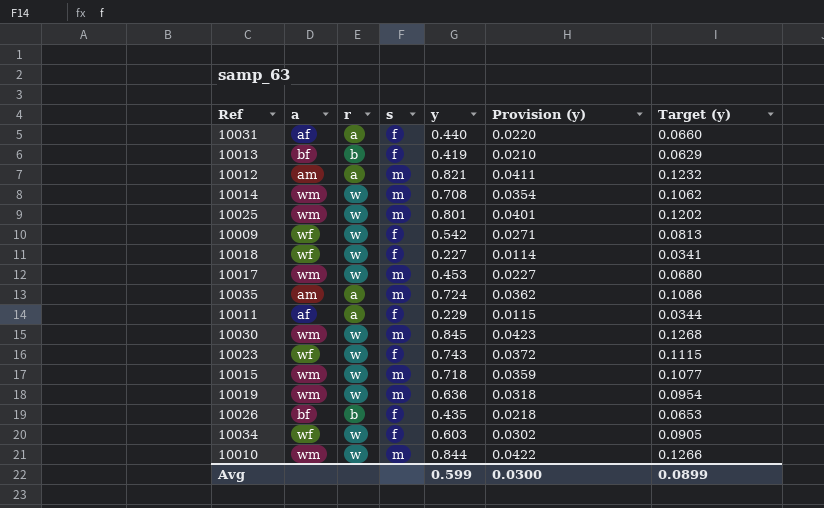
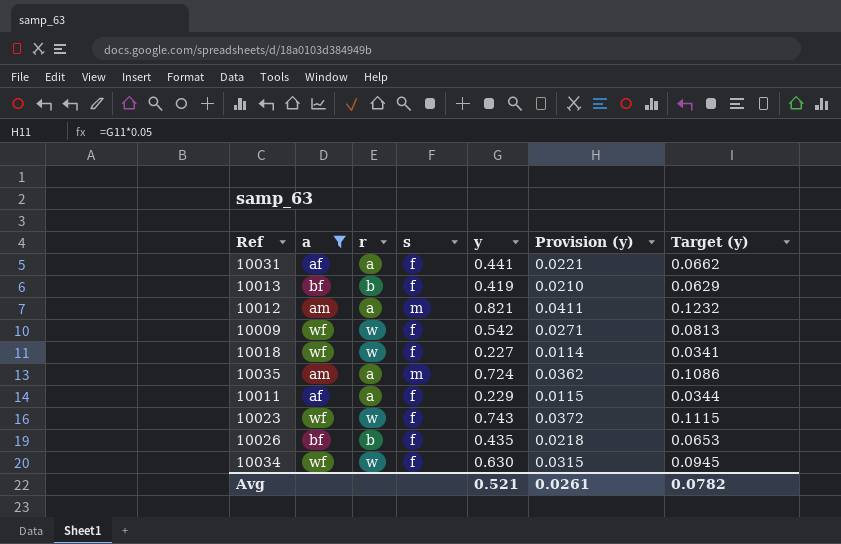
filter: none -> a != wm
10031 | y: 0.440 -> 0.441
10031 | Provision (y): 0.0220 -> 0.0221
10031 | Target (y): 0.0660 -> 0.0662
10034 | y: 0.603 -> 0.630
10034 | Provision (y): 0.0302 -> 0.0315
10034 | Target (y): 0.0905 -> 0.0945
Avg | y: 0.599 -> 0.521
Avg | Provision (y): 0.0300 -> 0.0261
Avg | Target (y): 0.0899 -> 0.0782

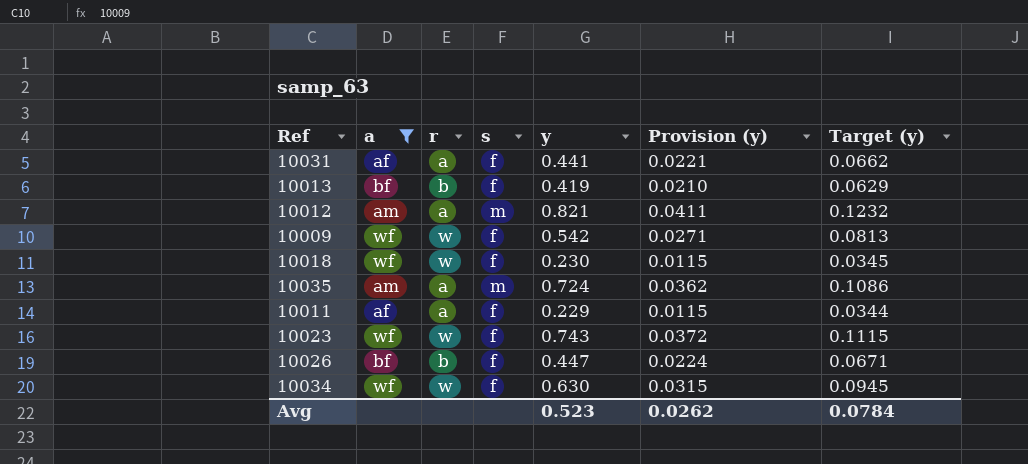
10018 | y: 0.227 -> 0.230
10018 | Provision (y): 0.0114 -> 0.0115
10018 | Target (y): 0.0341 -> 0.0345
10026 | y: 0.435 -> 0.447
10026 | Provision (y): 0.0218 -> 0.0224
10026 | Target (y): 0.0653 -> 0.0671
Avg | y: 0.521 -> 0.523
Avg | Provision (y): 0.0261 -> 0.0262
Avg | Target (y): 0.0782 -> 0.0784

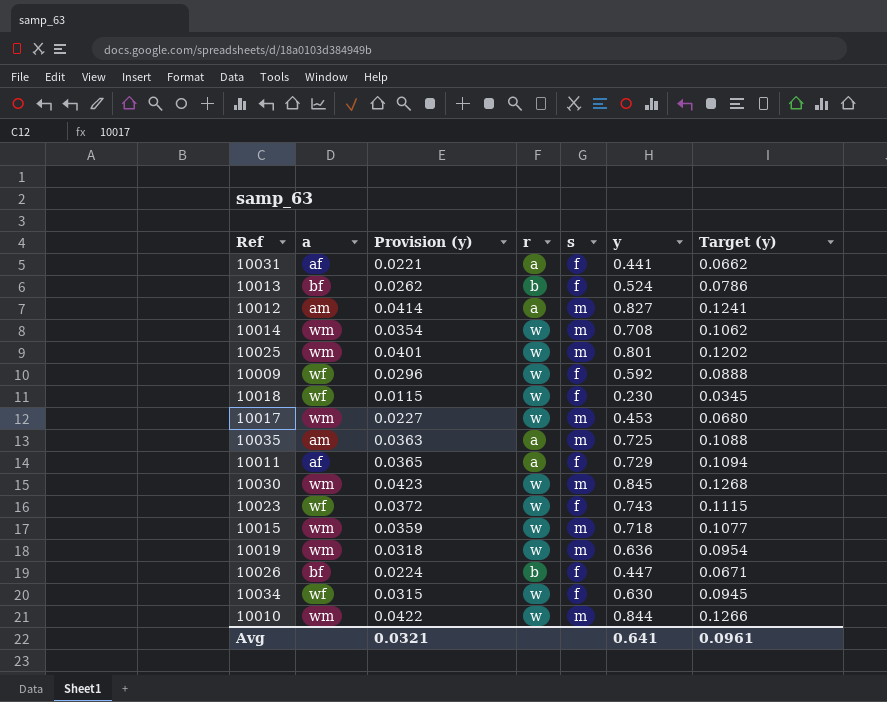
filter: a != wm -> none
column Provision (y) | position: 6 -> 3
10013 | Provision (y): 0.0210 -> 0.0262
10013 | y: 0.419 -> 0.524
10013 | Target (y): 0.0629 -> 0.0786
10012 | Provision (y): 0.0411 -> 0.0414
10012 | y: 0.821 -> 0.827
10012 | Target (y): 0.1232 -> 0.1241
10009 | Provision (y): 0.0271 -> 0.0296
10009 | y: 0.542 -> 0.592
10009 | Target (y): 0.0813 -> 0.0888
10035 | Provision (y): 0.0362 -> 0.0363
10035 | y: 0.724 -> 0.725
10035 | Target (y): 0.1086 -> 0.1088
10011 | Provision (y): 0.0115 -> 0.0365
10011 | y: 0.229 -> 0.729
10011 | Target (y): 0.0344 -> 0.1094
Avg | Provision (y): 0.0262 -> 0.0321
Avg | y: 0.523 -> 0.641
Avg | Target (y): 0.0784 -> 0.0961

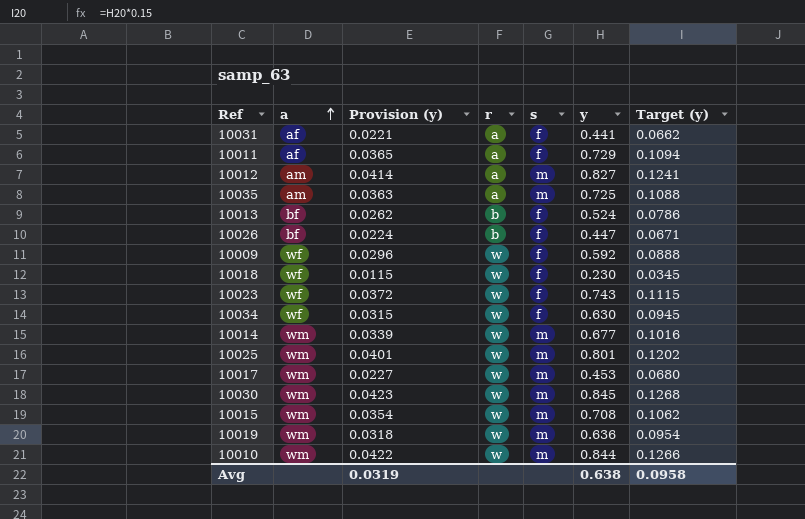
row order: none -> a ascending
10014 | Provision (y): 0.0354 -> 0.0339
10014 | y: 0.708 -> 0.677
10014 | Target (y): 0.1062 -> 0.1016
10015 | Provision (y): 0.0359 -> 0.0354
10015 | y: 0.718 -> 0.708
10015 | Target (y): 0.1077 -> 0.1062
Avg | Provision (y): 0.0321 -> 0.0319
Avg | y: 0.641 -> 0.638
Avg | Target (y): 0.0961 -> 0.0958

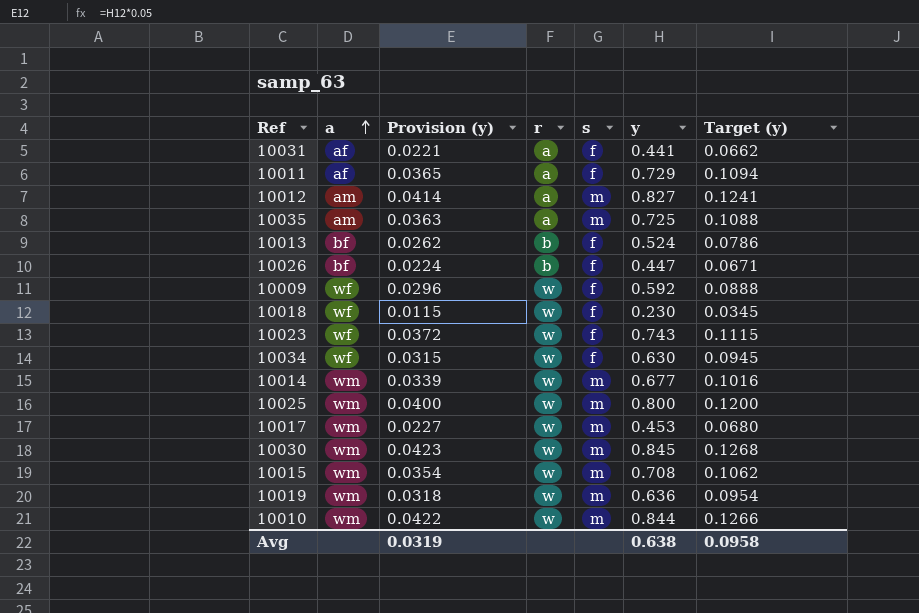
10025 | Provision (y): 0.0401 -> 0.0400
10025 | y: 0.801 -> 0.800
10025 | Target (y): 0.1202 -> 0.1200

